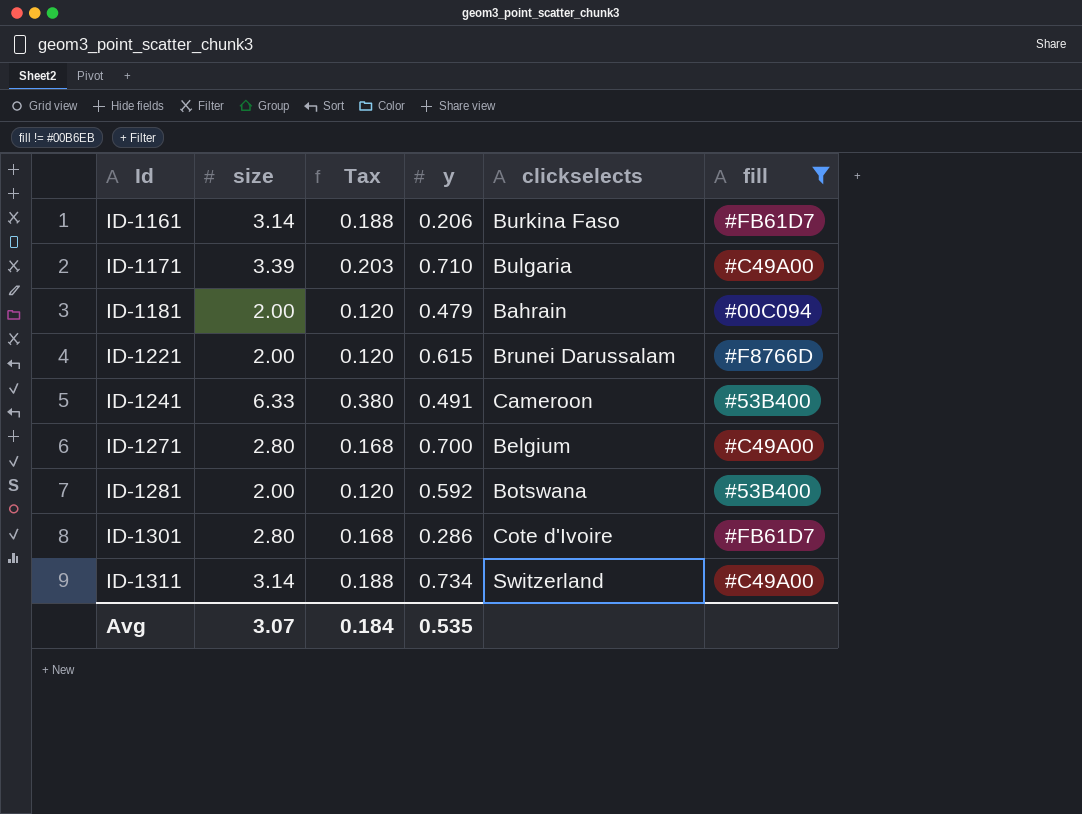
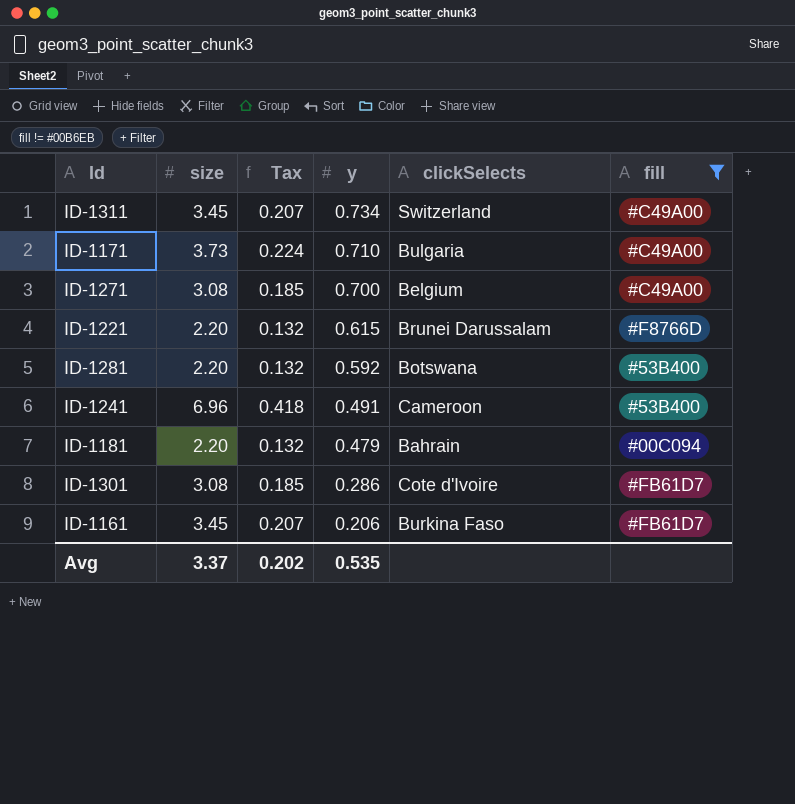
row order: Id ascending -> y descending
column name: clickselects -> clickSelects
ID-1311 | size: 3.14 -> 3.45
ID-1311 | Tax: 0.188 -> 0.207
ID-1171 | size: 3.39 -> 3.73
ID-1171 | Tax: 0.203 -> 0.224
ID-1271 | size: 2.80 -> 3.08
ID-1271 | Tax: 0.168 -> 0.185
ID-1221 | size: 2.00 -> 2.20
ID-1221 | Tax: 0.120 -> 0.132
ID-1281 | size: 2.00 -> 2.20
ID-1281 | Tax: 0.120 -> 0.132
ID-1241 | size: 6.33 -> 6.96
ID-1241 | Tax: 0.380 -> 0.418
ID-1181 | size: 2.00 -> 2.20
ID-1181 | Tax: 0.120 -> 0.132
ID-1301 | size: 2.80 -> 3.08
ID-1301 | Tax: 0.168 -> 0.185
ID-1161 | size: 3.14 -> 3.45
ID-1161 | Tax: 0.188 -> 0.207
Avg | size: 3.07 -> 3.37
Avg | Tax: 0.184 -> 0.202

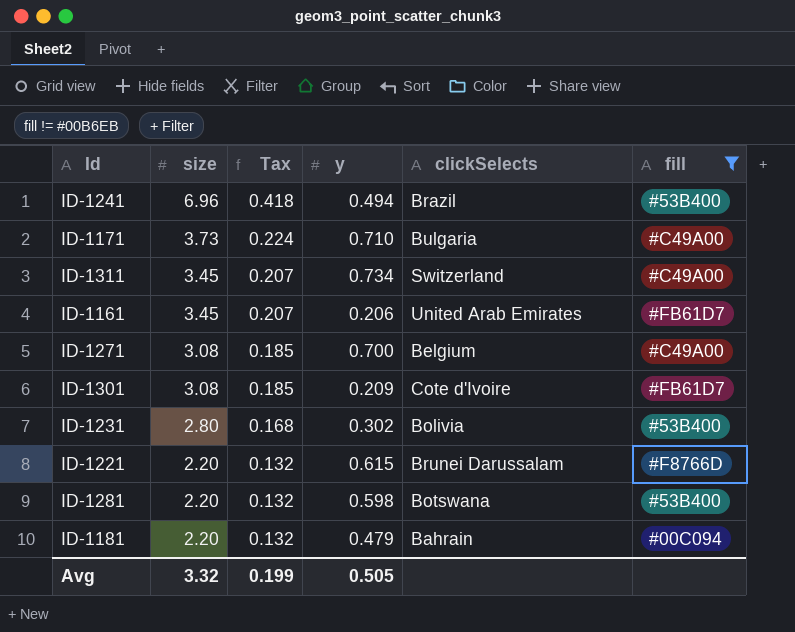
row order: y descending -> size descending
ID-1241 | y: 0.491 -> 0.494
ID-1241 | clickSelects: Cameroon -> Brazil
ID-1161 | clickSelects: Burkina Faso -> United Arab Emirates
ID-1301 | y: 0.286 -> 0.209
row ID-1231: none -> 2.80 | 0.168 | 0.302 | Bolivia | #53B400
ID-1281 | y: 0.592 -> 0.598
Avg | size: 3.37 -> 3.32
Avg | Tax: 0.202 -> 0.199
Avg | y: 0.535 -> 0.505

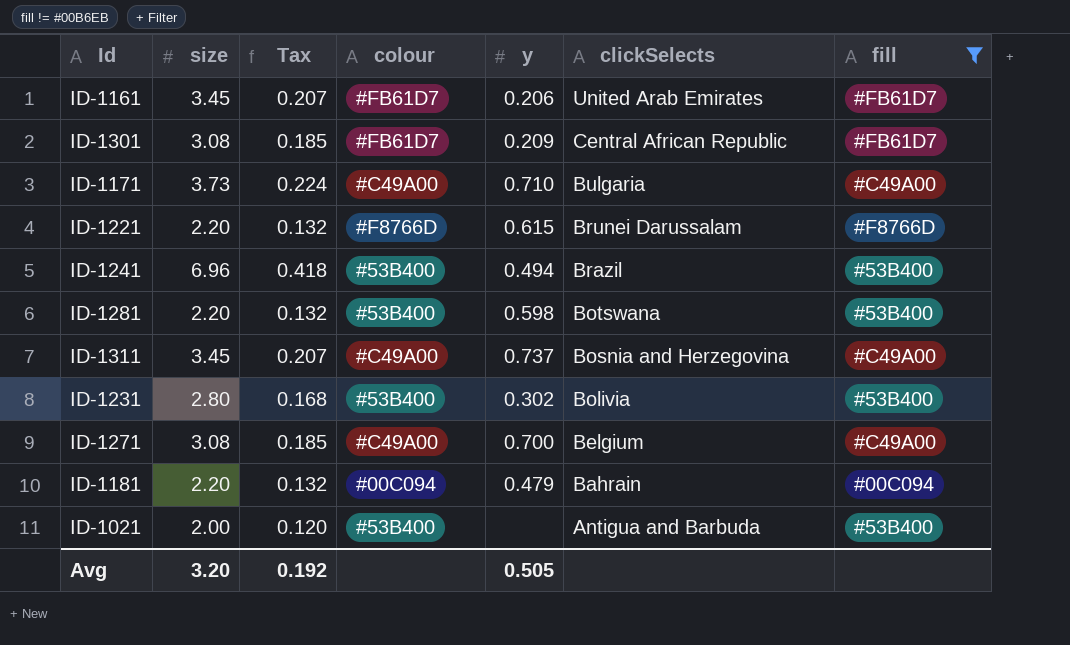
row order: size descending -> clickSelects descending
column colour | position: none -> 4
ID-1301 | clickSelects: Cote d'Ivoire -> Central African Republic
ID-1311 | y: 0.734 -> 0.737
ID-1311 | clickSelects: Switzerland -> Bosnia and Herzegovina
row ID-1021: none -> 2.00 | 0.120 | #53B400 | none | Antigua and Barbuda | #53B400
Avg | size: 3.32 -> 3.20
Avg | Tax: 0.199 -> 0.192

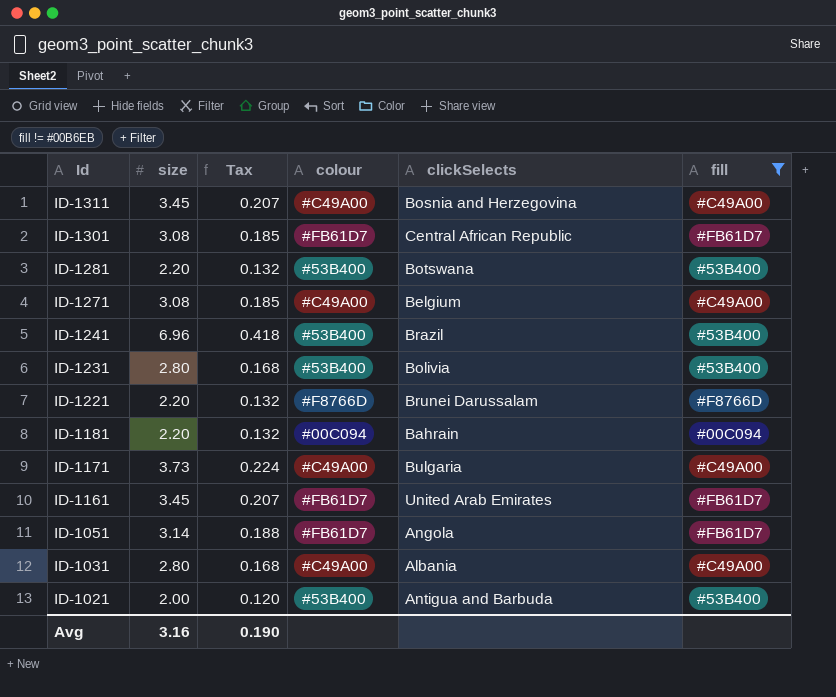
row order: clickSelects descending -> Id descending
column y | position: 5 -> none
row ID-1051: none -> 3.14 | 0.188 | #FB61D7 | Angola | #FB61D7
row ID-1031: none -> 2.80 | 0.168 | #C49A00 | Albania | #C49A00
Avg | size: 3.20 -> 3.16
Avg | Tax: 0.192 -> 0.190

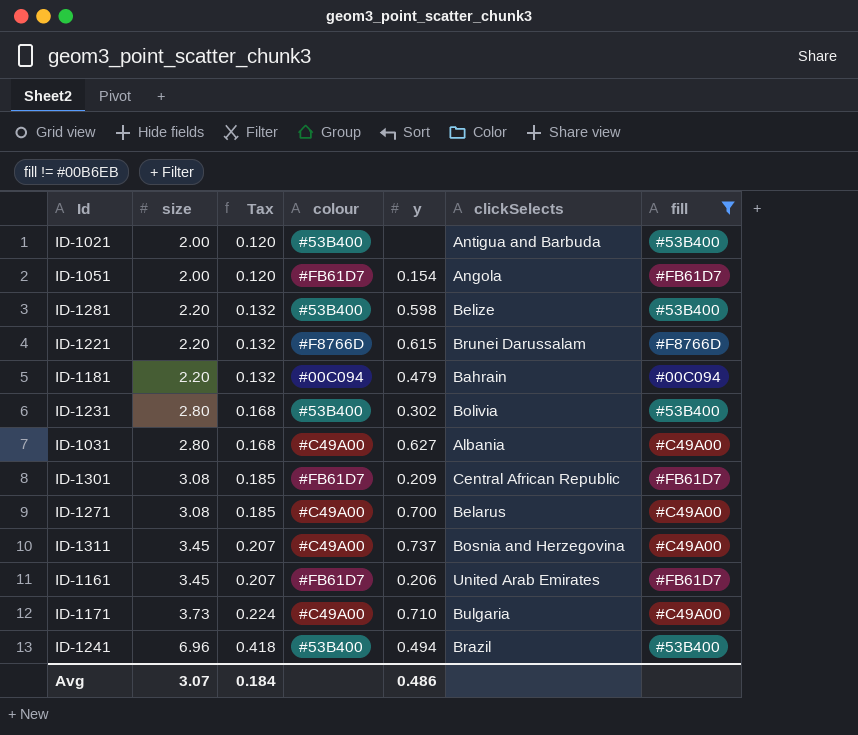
row order: Id descending -> size ascending
column y | position: none -> 5
ID-1051 | size: 3.14 -> 2.00
ID-1051 | Tax: 0.188 -> 0.120
ID-1281 | clickSelects: Botswana -> Belize
ID-1271 | clickSelects: Belgium -> Belarus
Avg | size: 3.16 -> 3.07
Avg | Tax: 0.190 -> 0.184

